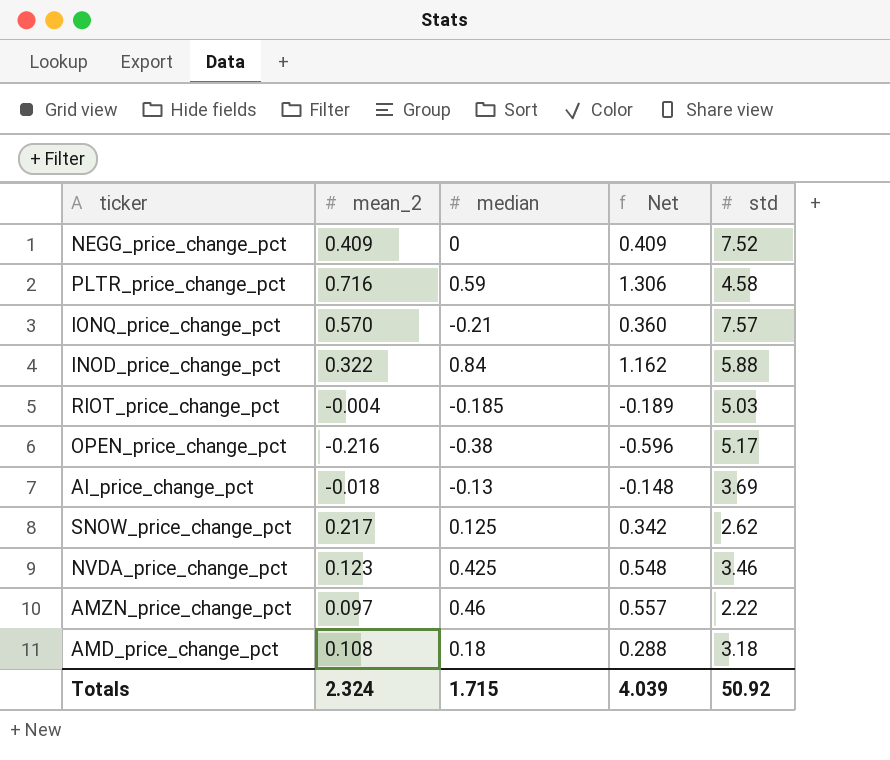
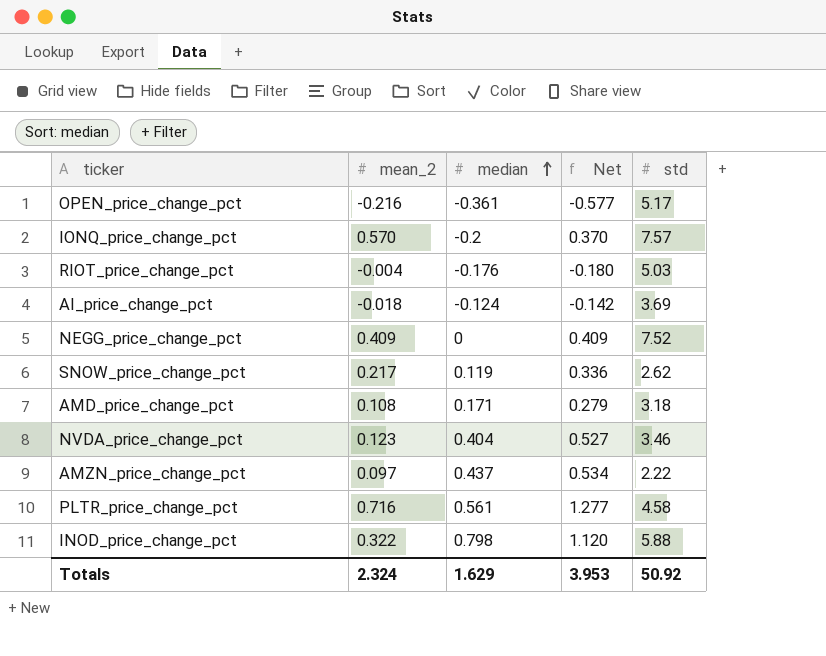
row order: none -> median ascending
OPEN_price_change_pct | median: -0.38 -> -0.361
OPEN_price_change_pct | Net: -0.596 -> -0.577
IONQ_price_change_pct | median: -0.21 -> -0.2
IONQ_price_change_pct | Net: 0.360 -> 0.370
RIOT_price_change_pct | median: -0.185 -> -0.176
RIOT_price_change_pct | Net: -0.189 -> -0.180
AI_price_change_pct | median: -0.13 -> -0.124
AI_price_change_pct | Net: -0.148 -> -0.142
SNOW_price_change_pct | median: 0.125 -> 0.119
SNOW_price_change_pct | Net: 0.342 -> 0.336
AMD_price_change_pct | median: 0.18 -> 0.171
AMD_price_change_pct | Net: 0.288 -> 0.279
NVDA_price_change_pct | median: 0.425 -> 0.404
NVDA_price_change_pct | Net: 0.548 -> 0.527
AMZN_price_change_pct | median: 0.46 -> 0.437
AMZN_price_change_pct | Net: 0.557 -> 0.534
PLTR_price_change_pct | median: 0.59 -> 0.561
PLTR_price_change_pct | Net: 1.306 -> 1.277
INOD_price_change_pct | median: 0.84 -> 0.798
INOD_price_change_pct | Net: 1.162 -> 1.120
Totals | median: 1.715 -> 1.629
Totals | Net: 4.039 -> 3.953

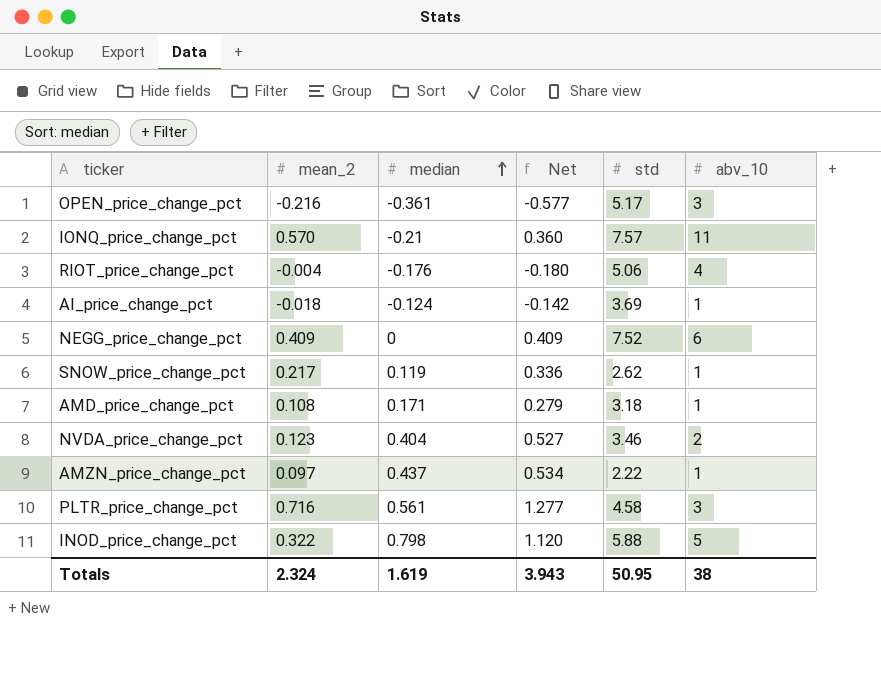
column abv_10 | position: none -> 6
IONQ_price_change_pct | median: -0.2 -> -0.21
IONQ_price_change_pct | Net: 0.370 -> 0.360
RIOT_price_change_pct | std: 5.03 -> 5.06
Totals | median: 1.629 -> 1.619
Totals | Net: 3.953 -> 3.943
Totals | std: 50.92 -> 50.95

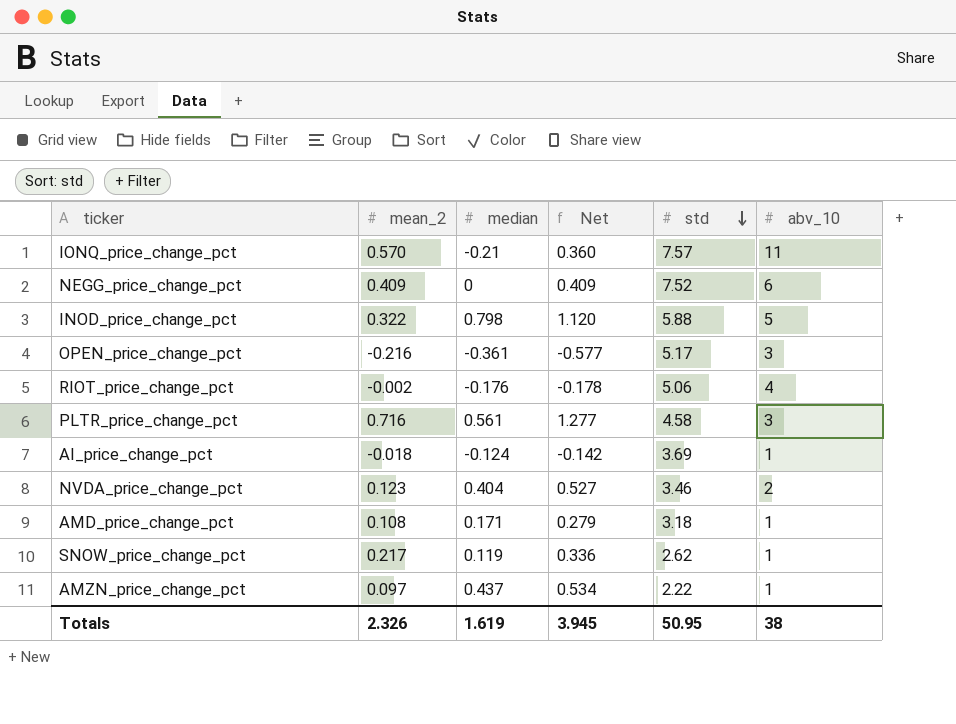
row order: median ascending -> std descending
RIOT_price_change_pct | mean_2: -0.004 -> -0.002
RIOT_price_change_pct | Net: -0.180 -> -0.178
Totals | mean_2: 2.324 -> 2.326
Totals | Net: 3.943 -> 3.945

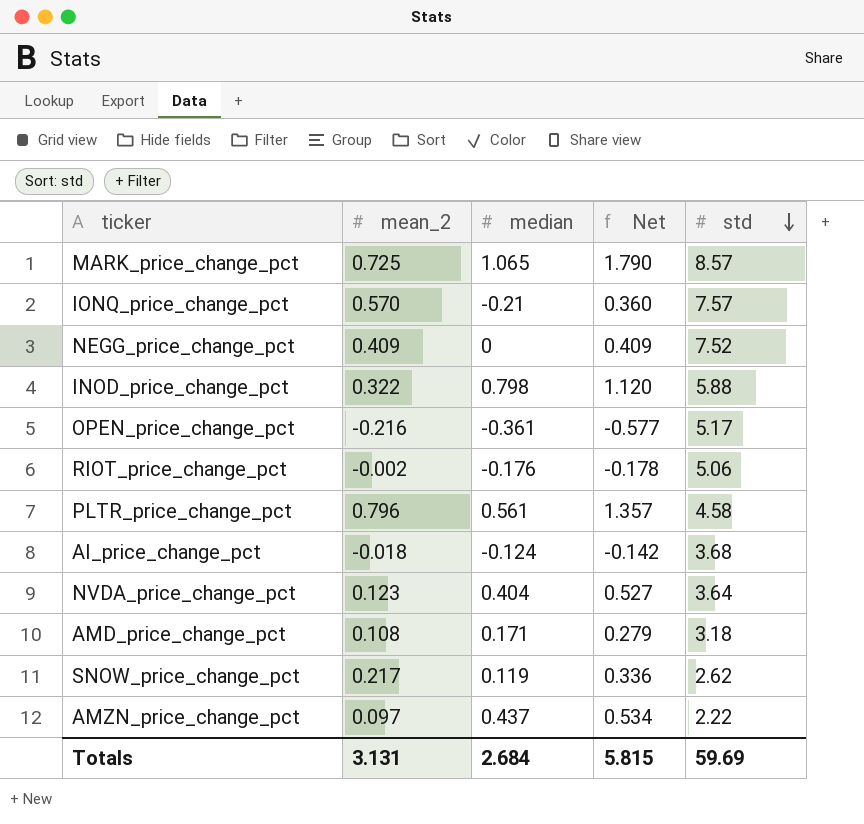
column abv_10 | position: 6 -> none
row MARK_price_change_pct: none -> 0.725 | 1.065 | 1.790 | 8.57
PLTR_price_change_pct | mean_2: 0.716 -> 0.796
PLTR_price_change_pct | Net: 1.277 -> 1.357
AI_price_change_pct | std: 3.69 -> 3.68
NVDA_price_change_pct | std: 3.46 -> 3.64
Totals | mean_2: 2.326 -> 3.131
Totals | median: 1.619 -> 2.684
Totals | Net: 3.945 -> 5.815
Totals | std: 50.95 -> 59.69

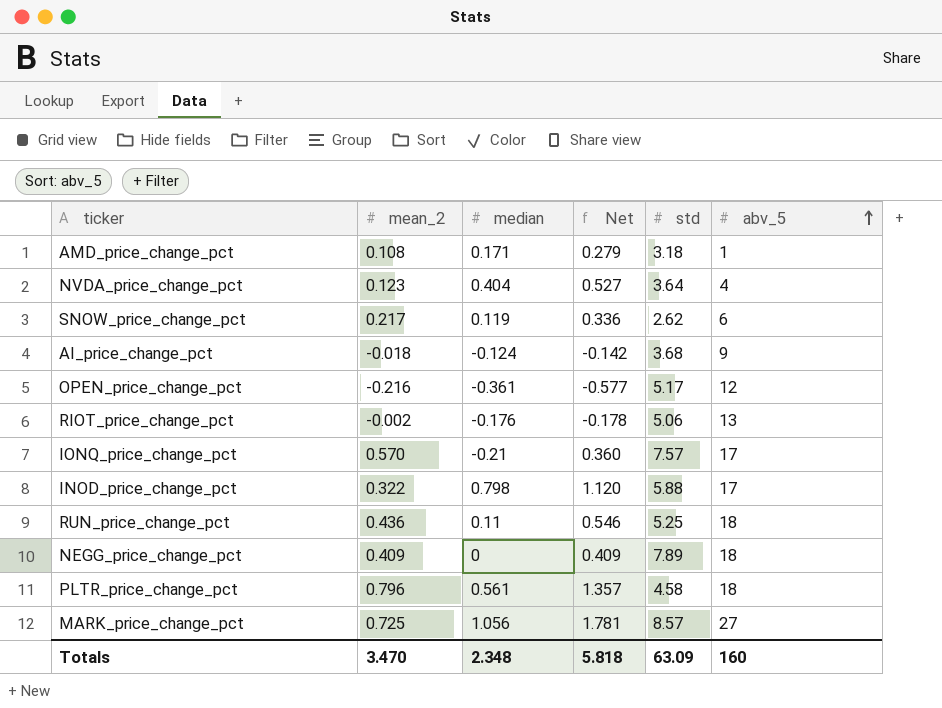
row order: std descending -> abv_5 ascending
column abv_5 | position: none -> 6
row AMZN_price_change_pct: 0.097 | 0.437 | 0.534 | 2.22 -> none
row RUN_price_change_pct: none -> 0.436 | 0.11 | 0.546 | 5.25 | 18
NEGG_price_change_pct | std: 7.52 -> 7.89
MARK_price_change_pct | median: 1.065 -> 1.056
MARK_price_change_pct | Net: 1.790 -> 1.781
Totals | mean_2: 3.131 -> 3.470
Totals | median: 2.684 -> 2.348
Totals | Net: 5.815 -> 5.818
Totals | std: 59.69 -> 63.09

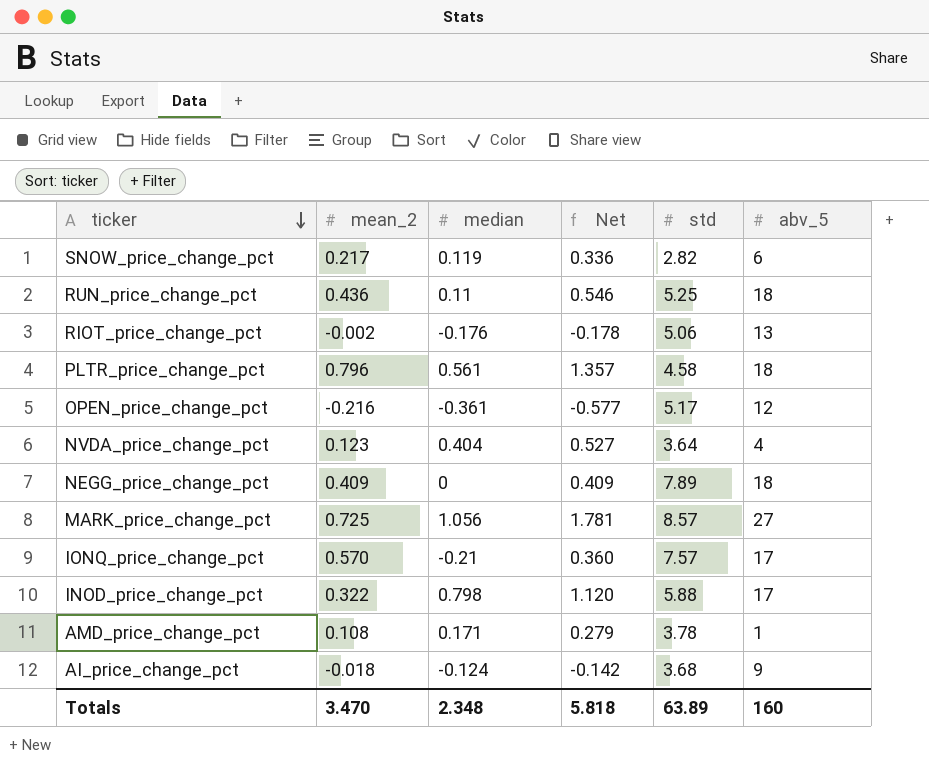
row order: abv_5 ascending -> ticker descending
SNOW_price_change_pct | std: 2.62 -> 2.82
AMD_price_change_pct | std: 3.18 -> 3.78
Totals | std: 63.09 -> 63.89

